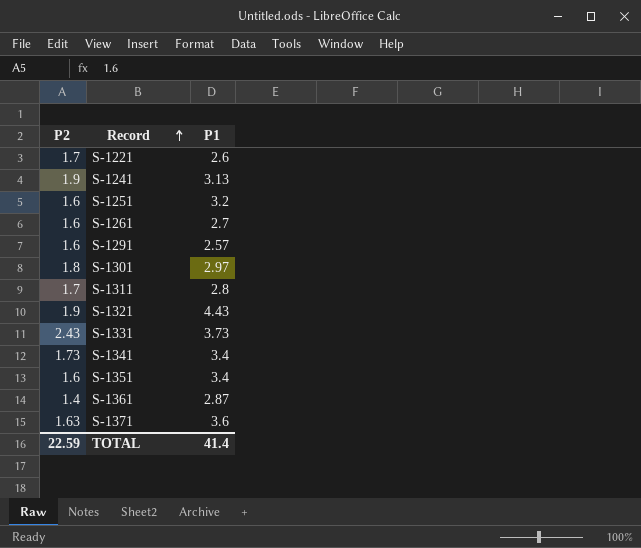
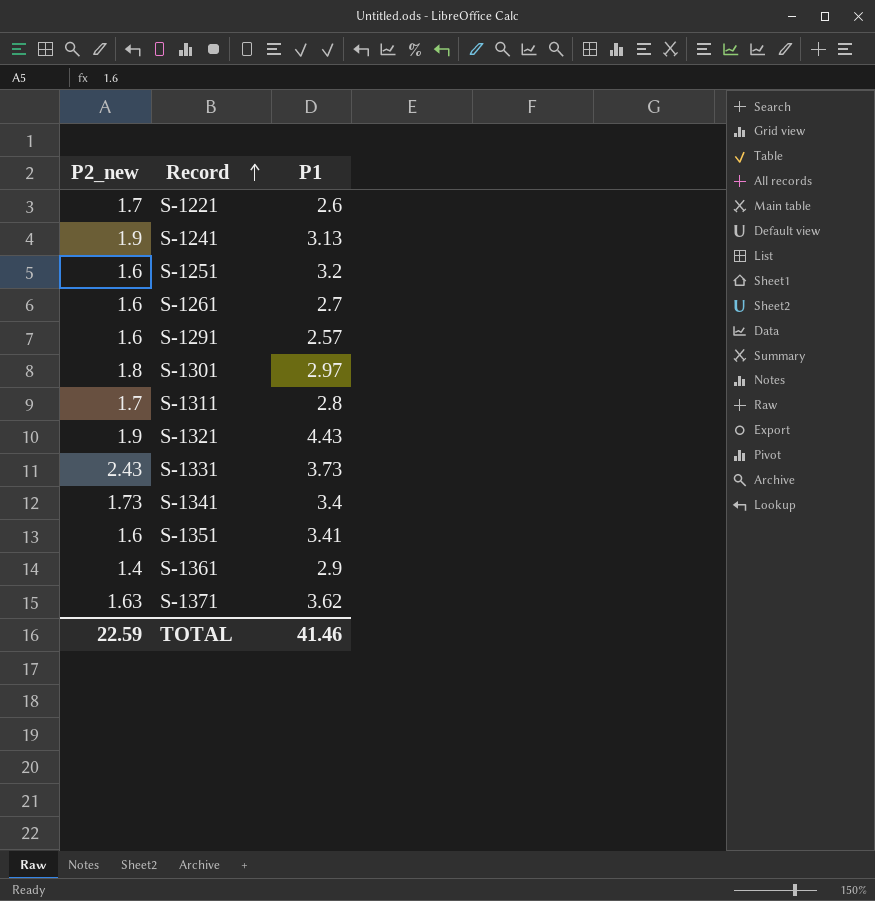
column name: P2 -> P2_new
S-1351 | P1: 3.4 -> 3.41
S-1361 | P1: 2.87 -> 2.9
S-1371 | P1: 3.6 -> 3.62
TOTAL | P1: 41.4 -> 41.46

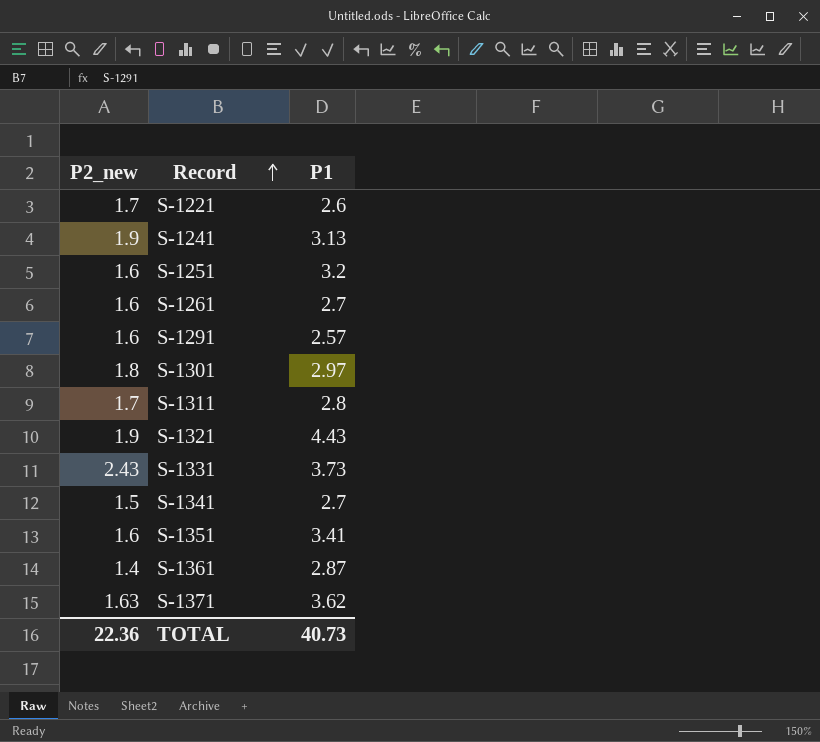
S-1341 | P2_new: 1.73 -> 1.5
S-1341 | P1: 3.4 -> 2.7
S-1361 | P1: 2.9 -> 2.87
TOTAL | P2_new: 22.59 -> 22.36
TOTAL | P1: 41.46 -> 40.73

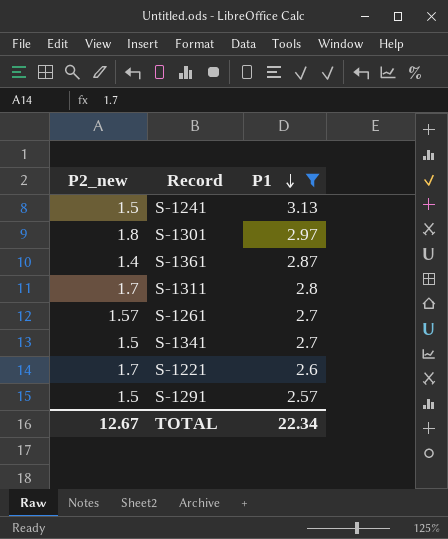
filter: none -> P1 <= 3.13
row order: Record ascending -> P1 descending
S-1241 | P2_new: 1.9 -> 1.5
S-1261 | P2_new: 1.6 -> 1.57
S-1291 | P2_new: 1.6 -> 1.5
TOTAL | P2_new: 22.36 -> 12.67
TOTAL | P1: 40.73 -> 22.34

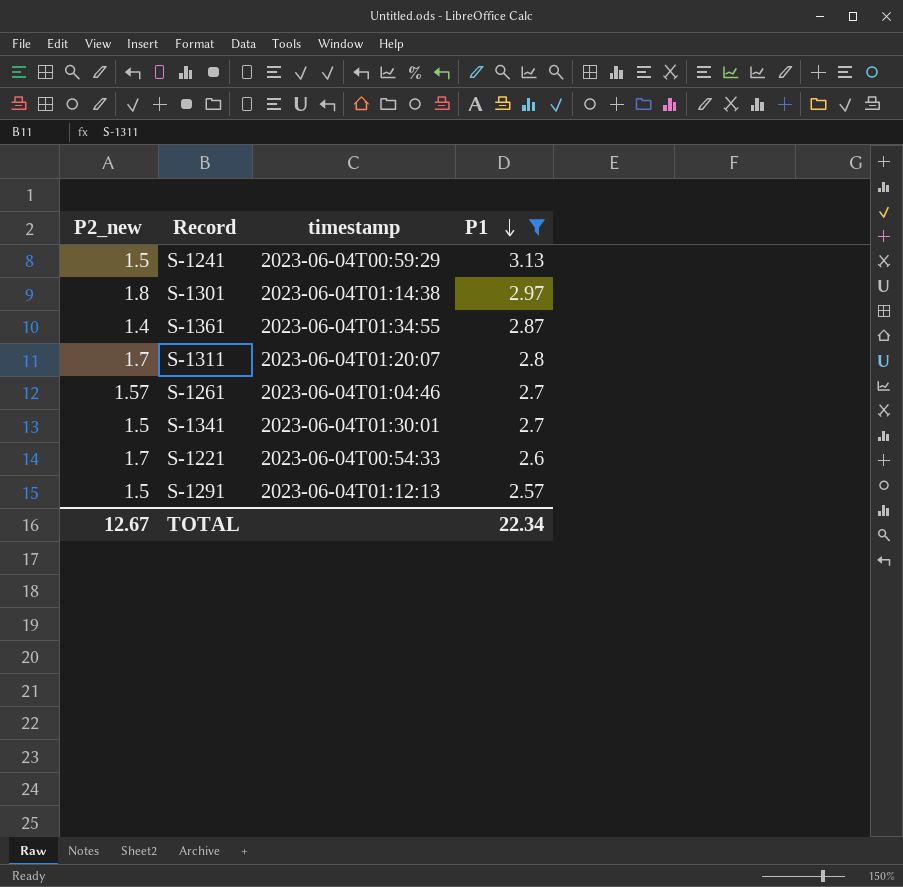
column timestamp | position: none -> 3

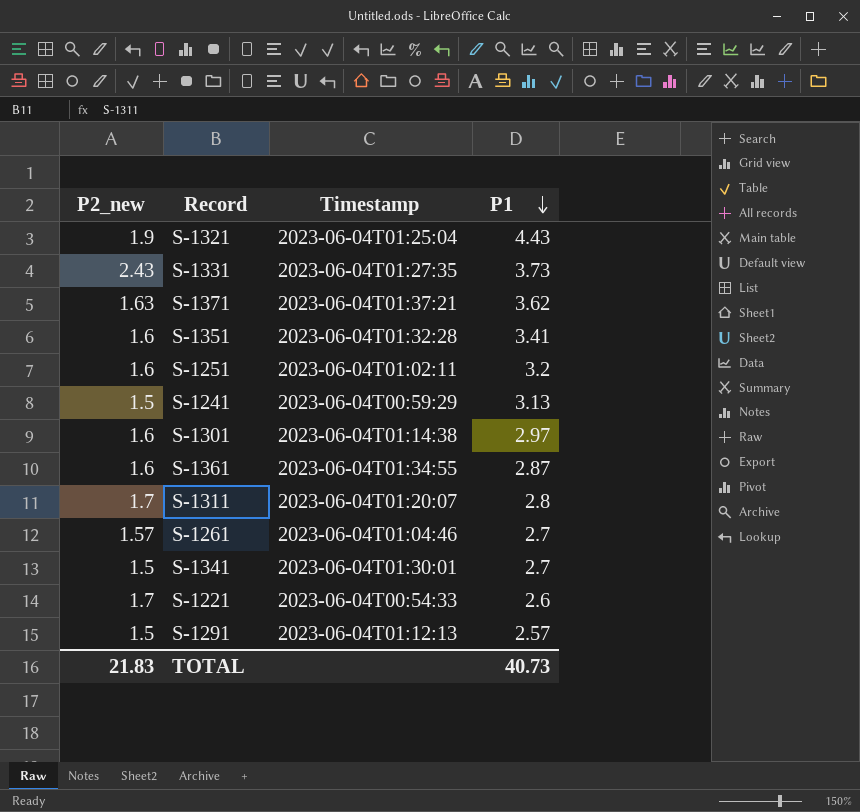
filter: P1 <= 3.13 -> none
column name: timestamp -> Timestamp
S-1301 | P2_new: 1.8 -> 1.6
S-1361 | P2_new: 1.4 -> 1.6
TOTAL | P2_new: 12.67 -> 21.83
TOTAL | P1: 22.34 -> 40.73

